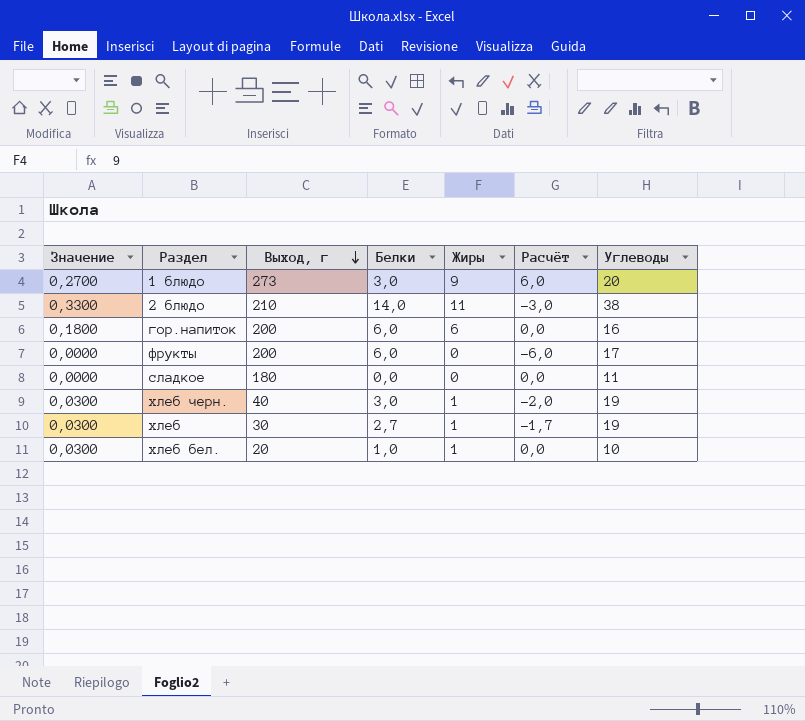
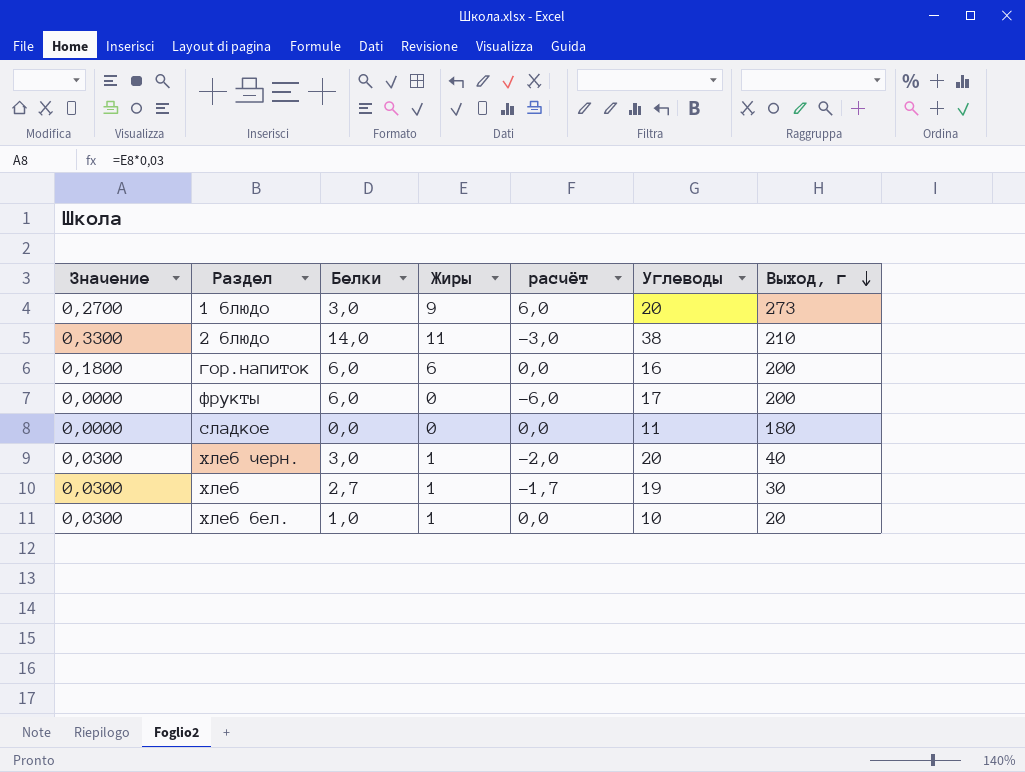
column name: Расчёт -> расчёт
column Выход, г | position: 3 -> 7
хлеб черн. | Углеводы: 19 -> 20

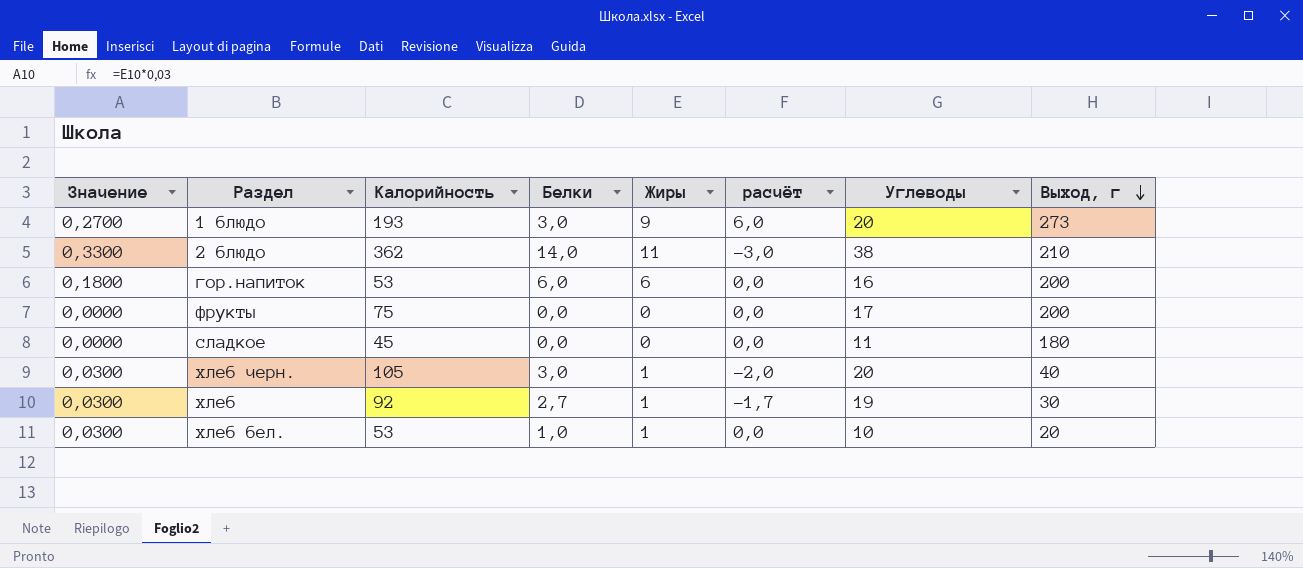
column Калорийность | position: none -> 3
фрукты | Белки: 6,0 -> 0,0
фрукты | расчёт: -6,0 -> 0,0

